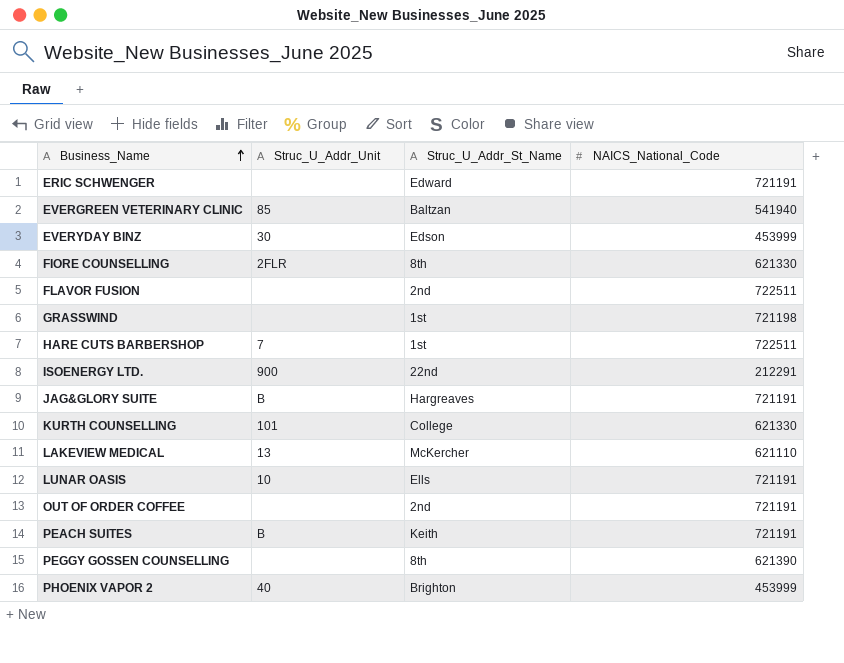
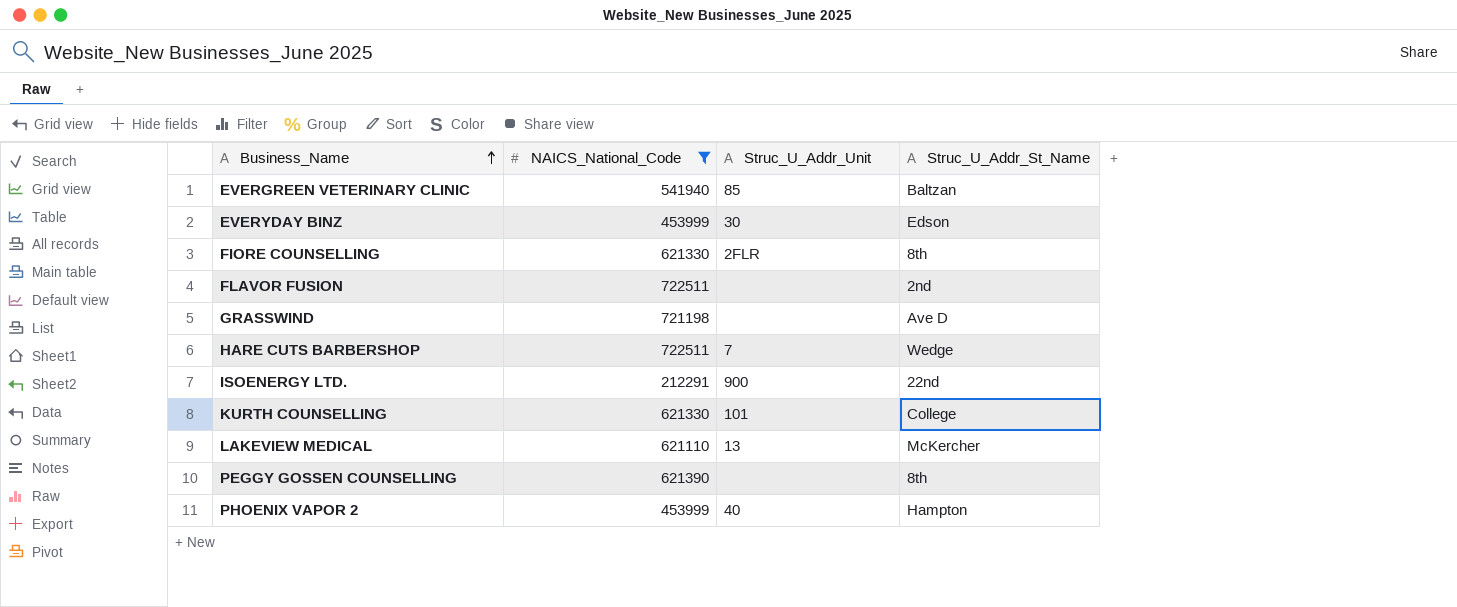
filter: none -> NAICS_National_Code != 721191
column NAICS_National_Code | position: 4 -> 2
GRASSWIND | Struc_U_Addr_St_Name: 1st -> Ave D
HARE CUTS BARBERSHOP | Struc_U_Addr_St_Name: 1st -> Wedge
PHOENIX VAPOR 2 | Struc_U_Addr_St_Name: Brighton -> Hampton

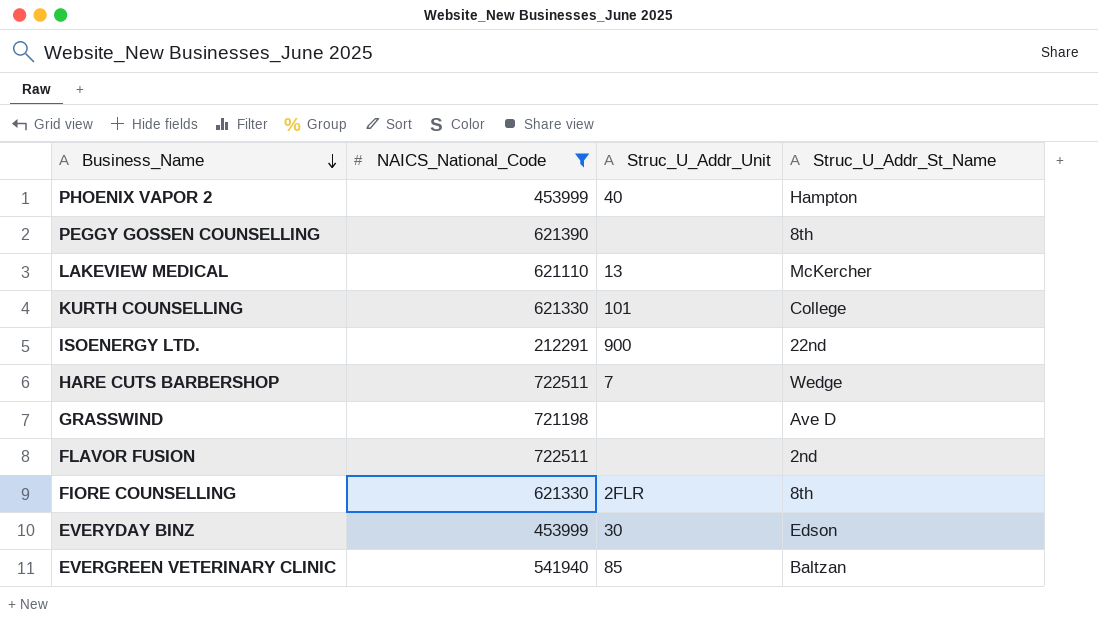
row order: Business_Name ascending -> Business_Name descending

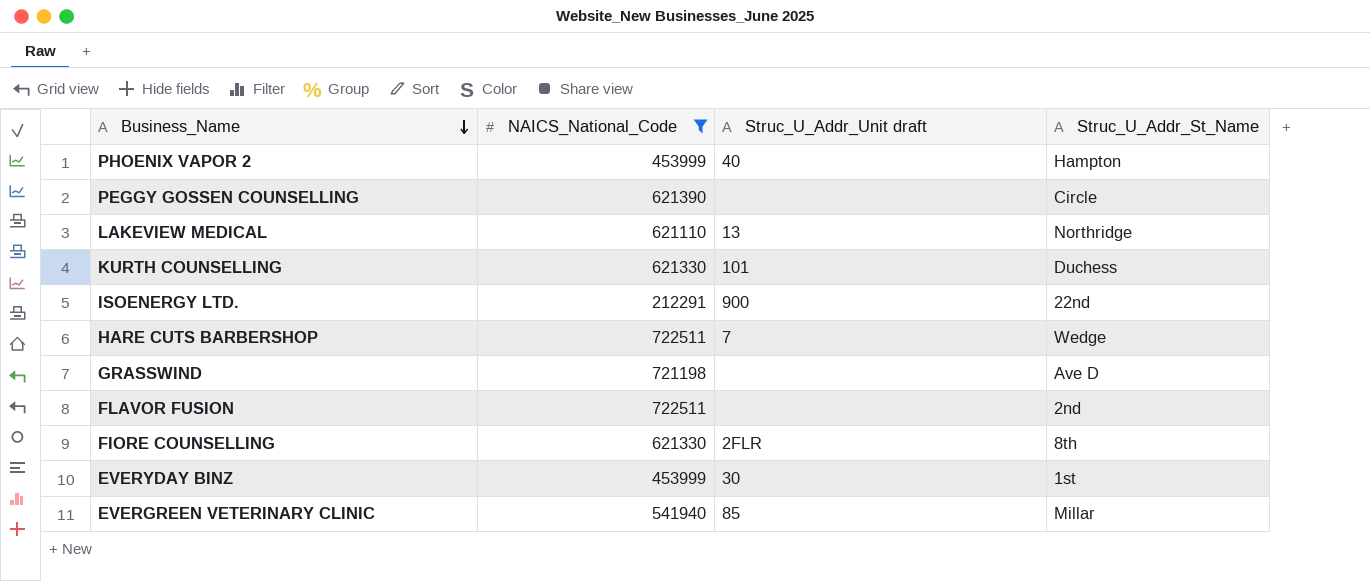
column name: Struc_U_Addr_Unit -> Struc_U_Addr_Unit draft
PEGGY GOSSEN COUNSELLING | Struc_U_Addr_St_Name: 8th -> Circle
LAKEVIEW MEDICAL | Struc_U_Addr_St_Name: McKercher -> Northridge
KURTH COUNSELLING | Struc_U_Addr_St_Name: College -> Duchess
EVERYDAY BINZ | Struc_U_Addr_St_Name: Edson -> 1st
EVERGREEN VETERINARY CLINIC | Struc_U_Addr_St_Name: Baltzan -> Millar

